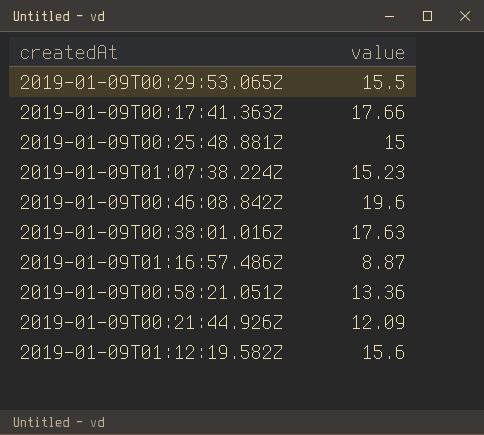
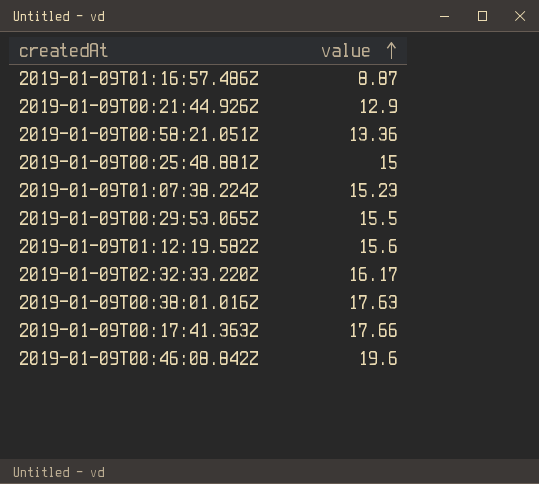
row order: none -> value ascending
2019-01-09T00:21:44.926Z | value: 12.09 -> 12.9
row 2019-01-09T02:32:33.220Z: none -> 16.17

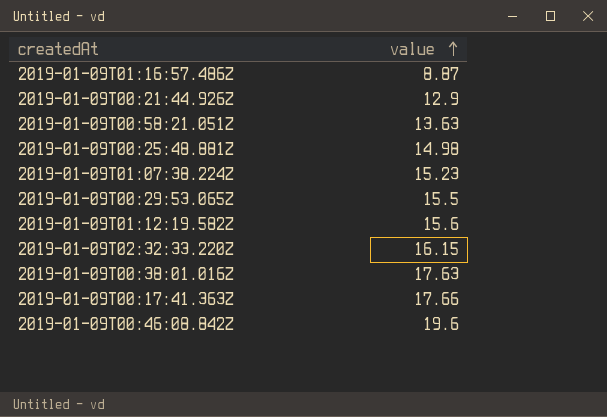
2019-01-09T00:58:21.051Z | value: 13.36 -> 13.63
2019-01-09T00:25:48.881Z | value: 15 -> 14.98
2019-01-09T02:32:33.220Z | value: 16.17 -> 16.15

